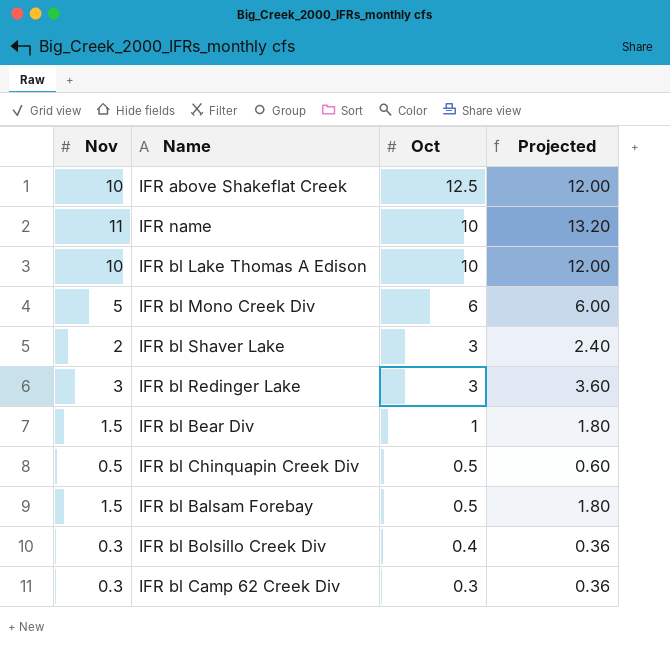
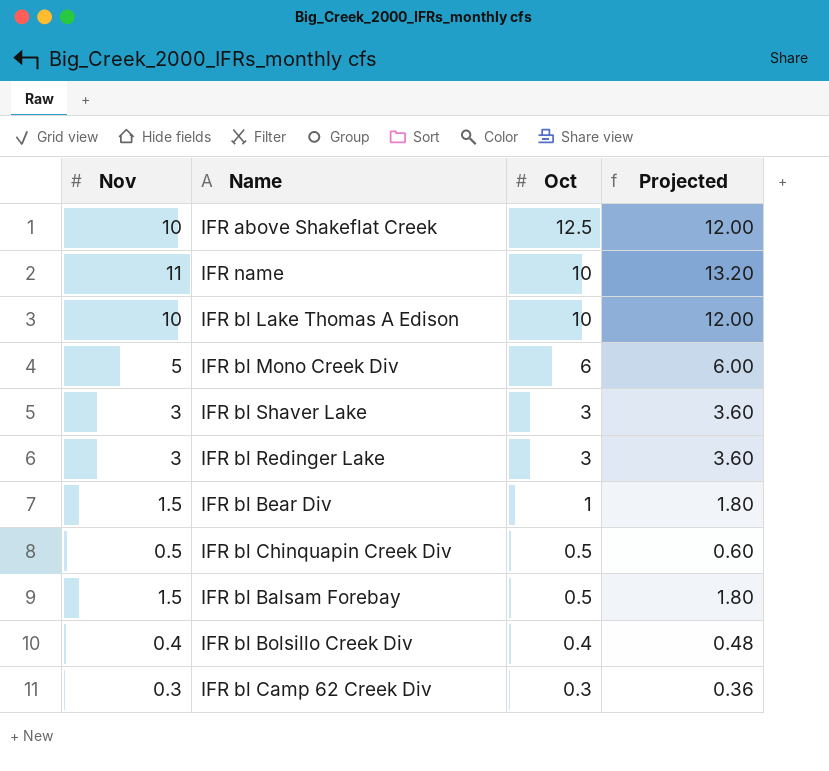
IFR bl Shaver Lake | Nov: 2 -> 3
IFR bl Shaver Lake | Projected: 2.40 -> 3.60
IFR bl Bolsillo Creek Div | Nov: 0.3 -> 0.4
IFR bl Bolsillo Creek Div | Projected: 0.36 -> 0.48

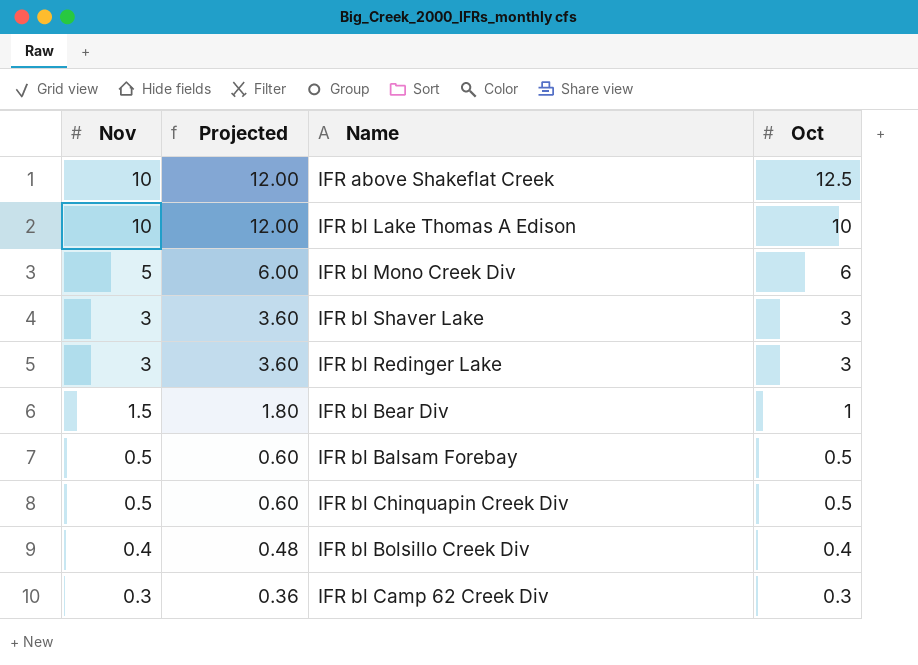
row order: Oct descending -> Nov descending
column Projected | position: 4 -> 2
row IFR name: 11 | 10 | 13.20 -> none
IFR bl Balsam Forebay | Nov: 1.5 -> 0.5
IFR bl Balsam Forebay | Projected: 1.80 -> 0.60

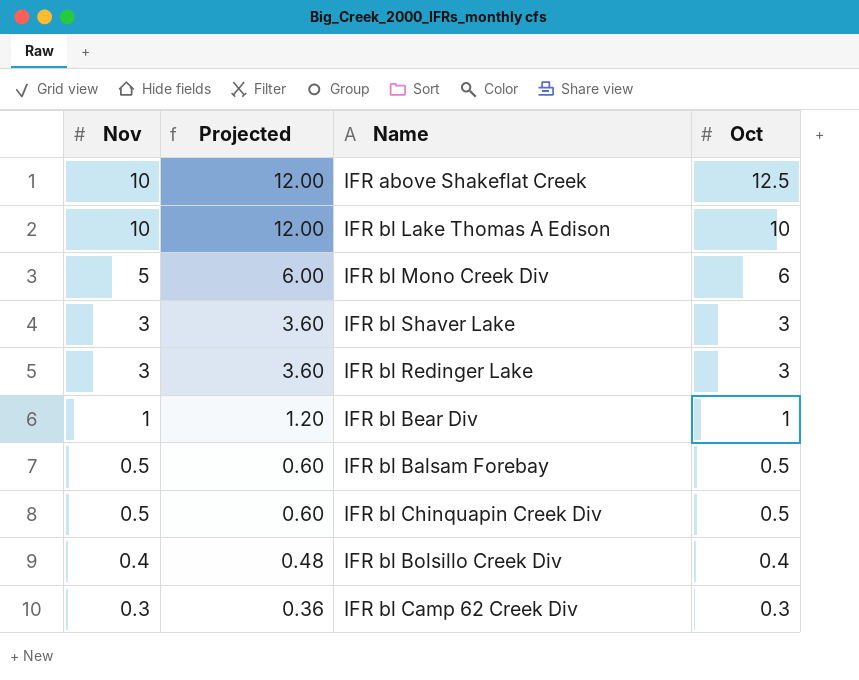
IFR bl Bear Div | Nov: 1.5 -> 1
IFR bl Bear Div | Projected: 1.80 -> 1.20

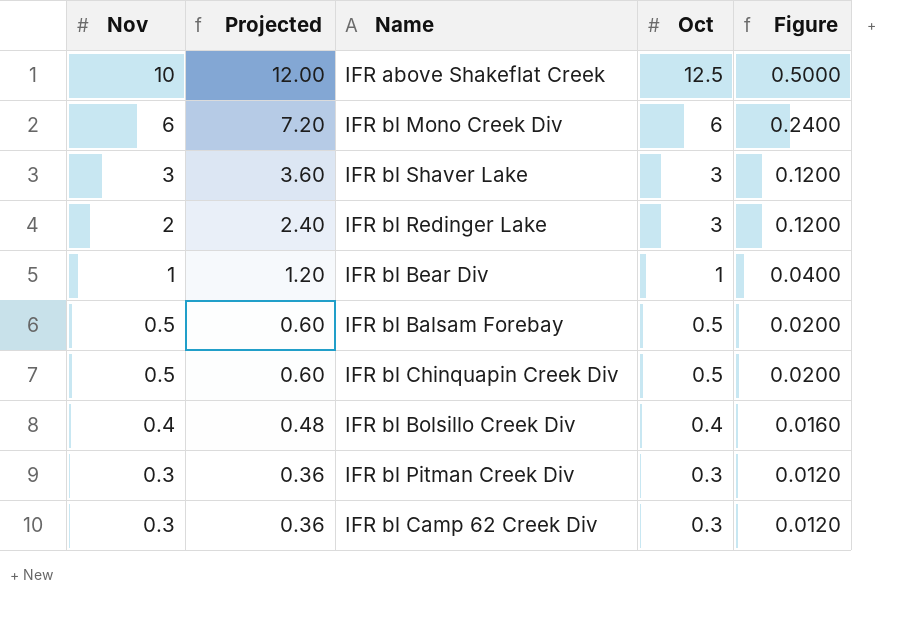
column Figure | formula: none -> [Oct] * 0.04
row IFR bl Lake Thomas A Edison: 10 | 12.00 | 10 -> none
IFR bl Mono Creek Div | Nov: 5 -> 6
IFR bl Mono Creek Div | Projected: 6.00 -> 7.20
IFR bl Redinger Lake | Nov: 3 -> 2
IFR bl Redinger Lake | Projected: 3.60 -> 2.40
row IFR bl Pitman Creek Div: none -> 0.3 | 0.36 | 0.3 | 0.0120

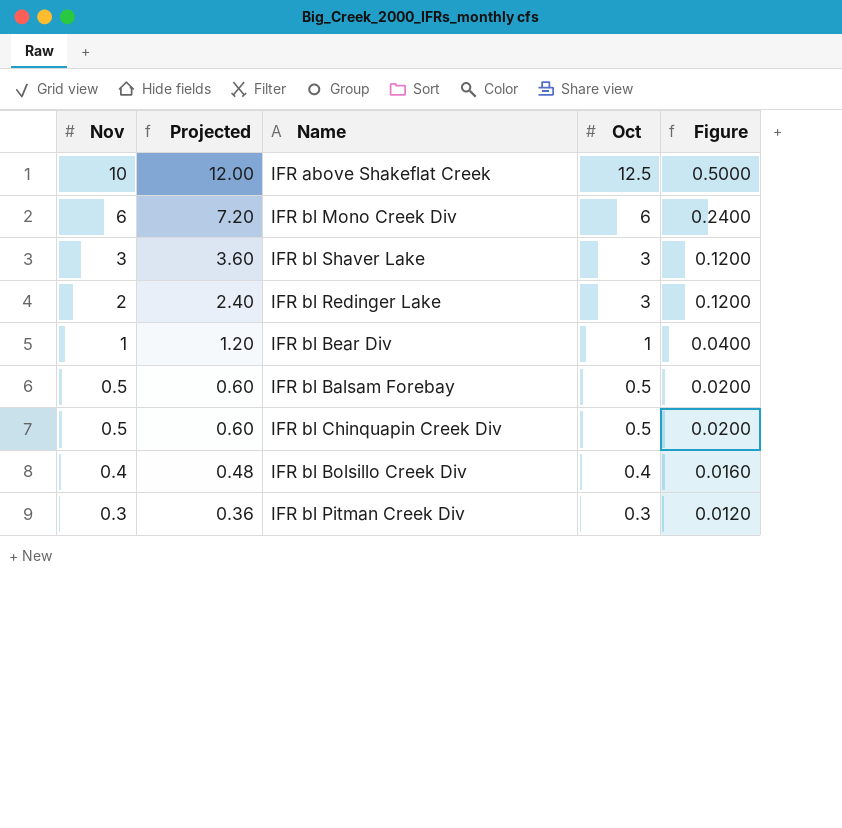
row IFR bl Camp 62 Creek Div: 0.3 | 0.36 | 0.3 | 0.0120 -> none

